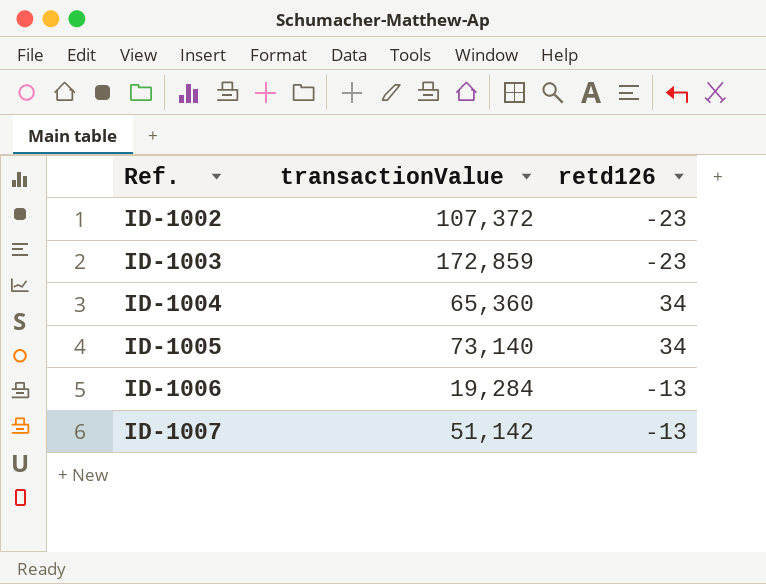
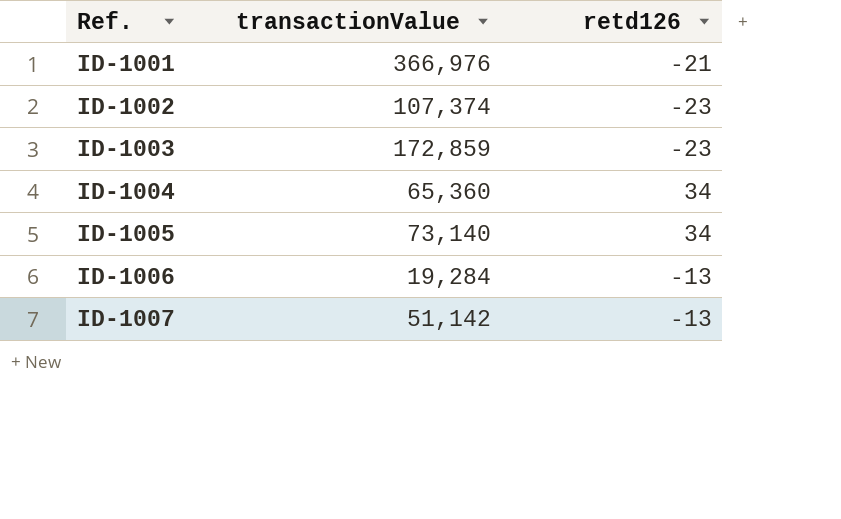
row ID-1001: none -> 366,976 | -21
ID-1002 | transactionValue: 107,372 -> 107,374

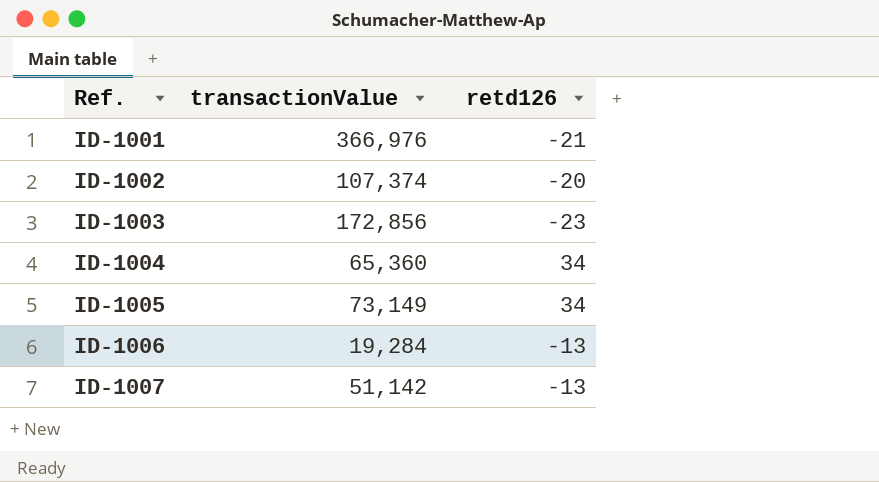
ID-1002 | retd126: -23 -> -20
ID-1003 | transactionValue: 172,859 -> 172,856
ID-1005 | transactionValue: 73,140 -> 73,149

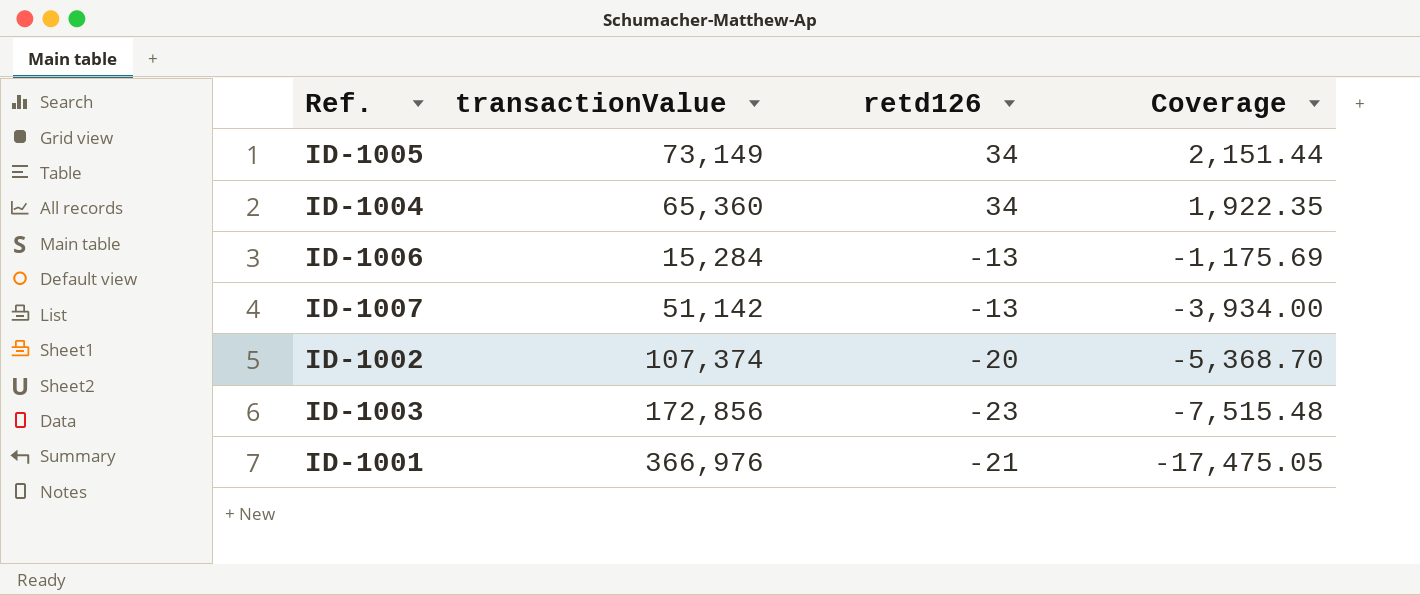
row order: Ref. ascending -> Coverage descending
column Coverage | formula: none -> [transactionValue] / [retd126]
ID-1006 | transactionValue: 19,284 -> 15,284

